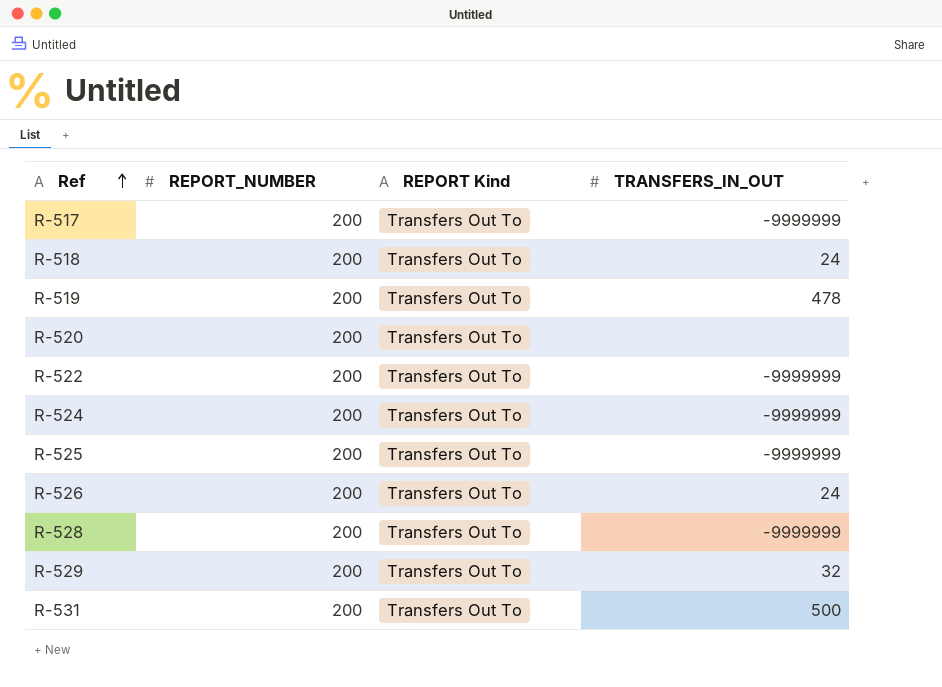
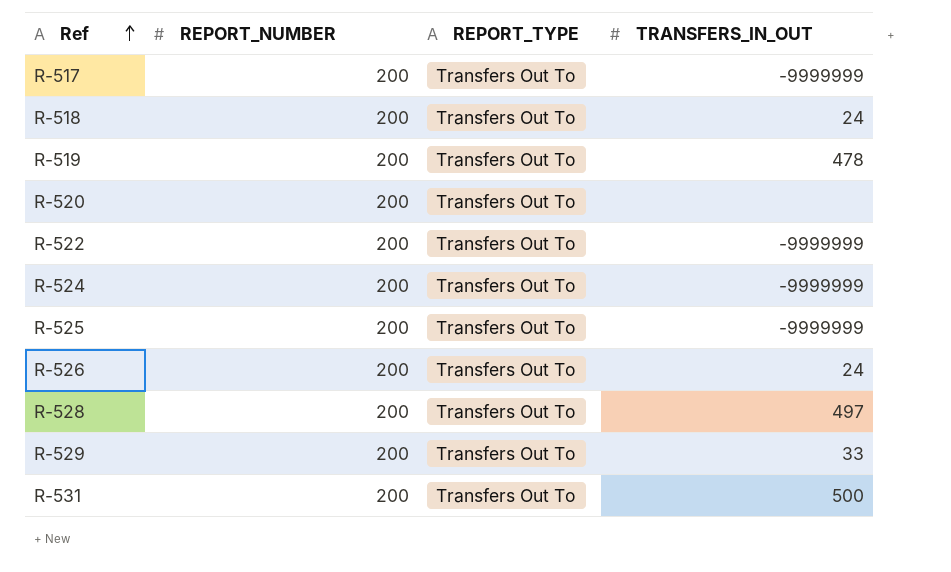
column name: REPORT Kind -> REPORT_TYPE
R-528 | TRANSFERS_IN_OUT: -9999999 -> 497
R-529 | TRANSFERS_IN_OUT: 32 -> 33

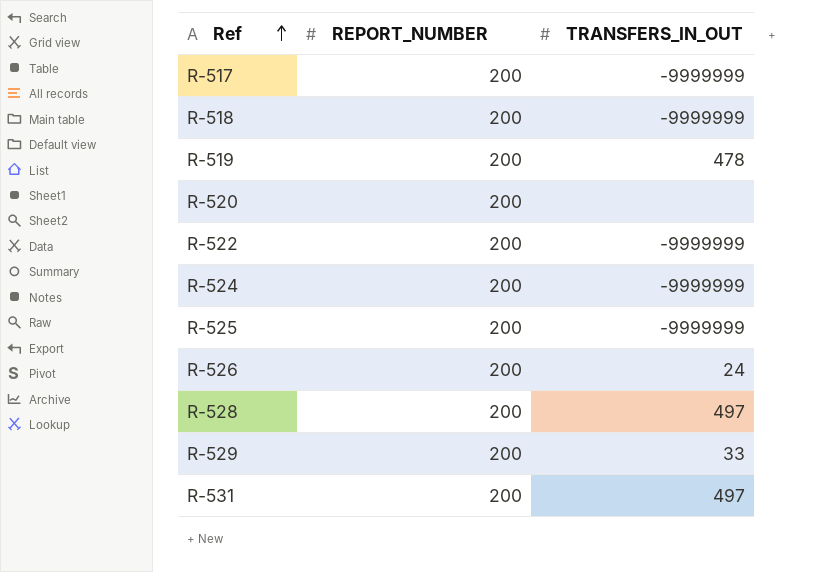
column REPORT_TYPE | position: 3 -> none
R-518 | TRANSFERS_IN_OUT: 24 -> -9999999
R-531 | TRANSFERS_IN_OUT: 500 -> 497

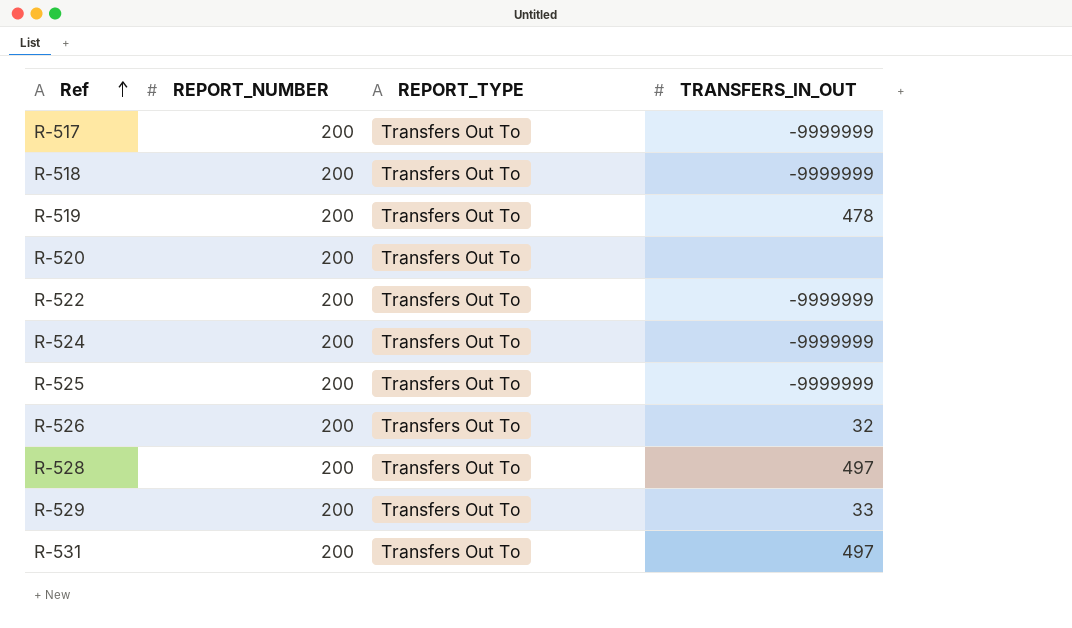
column REPORT_TYPE | position: none -> 3
R-526 | TRANSFERS_IN_OUT: 24 -> 32

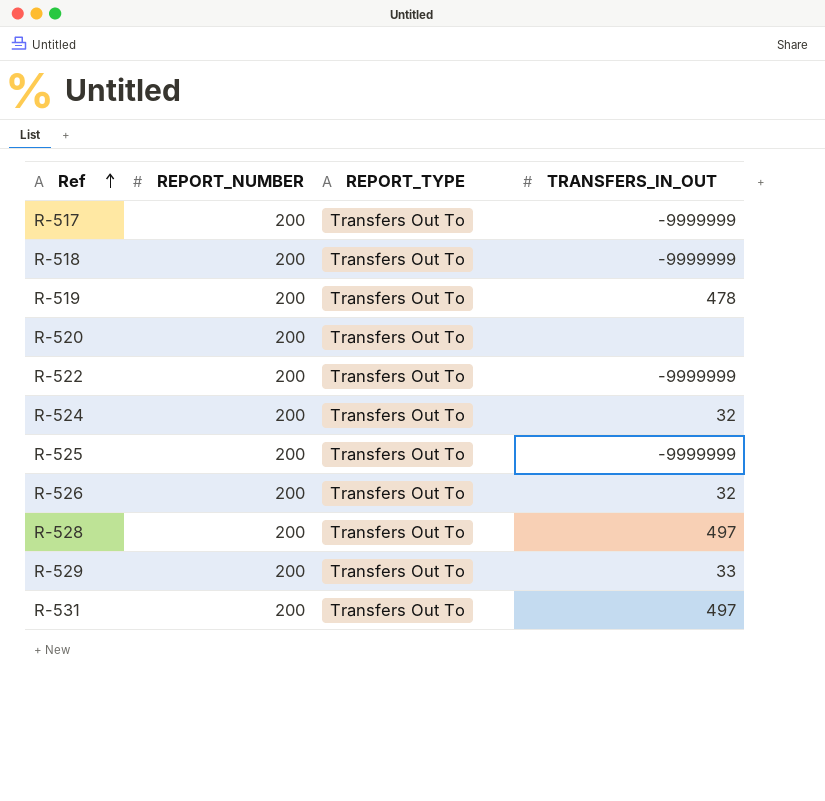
R-524 | TRANSFERS_IN_OUT: -9999999 -> 32

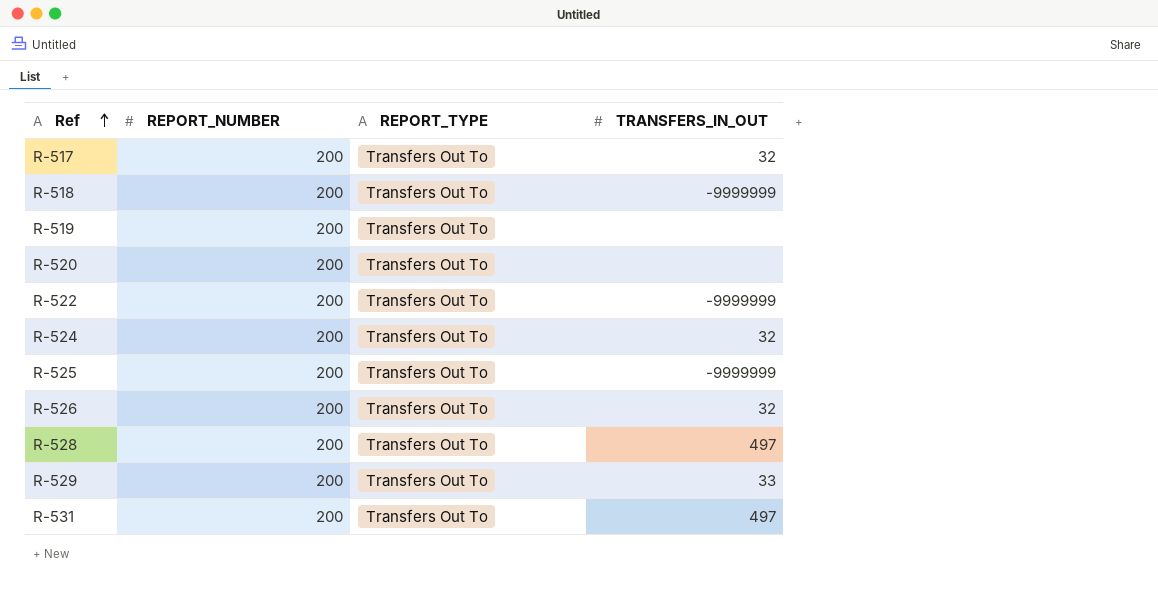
R-517 | TRANSFERS_IN_OUT: -9999999 -> 32
R-519 | TRANSFERS_IN_OUT: 478 -> none

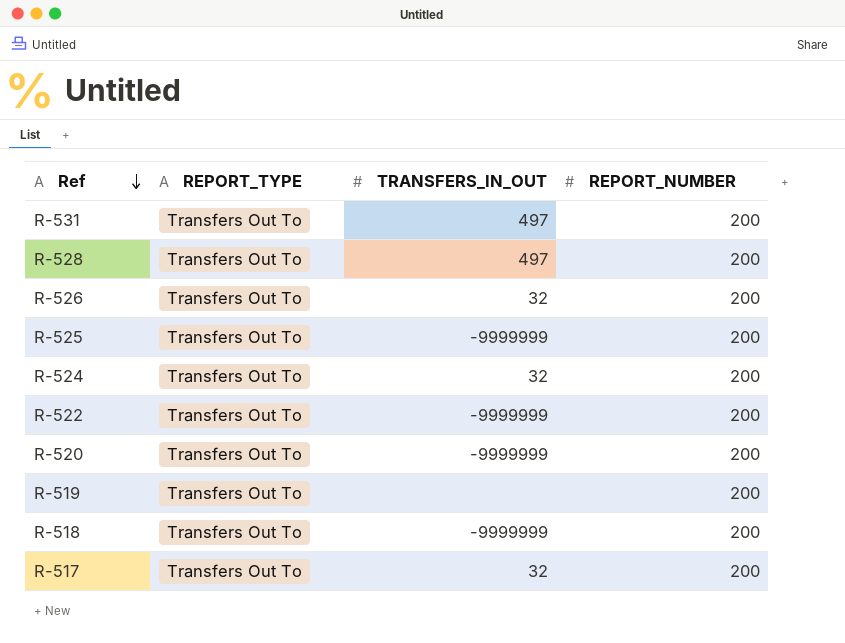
row order: Ref ascending -> Ref descending
column REPORT_NUMBER | position: 2 -> 4
row R-529: 200 | Transfers Out To | 33 -> none
R-520 | TRANSFERS_IN_OUT: none -> -9999999

